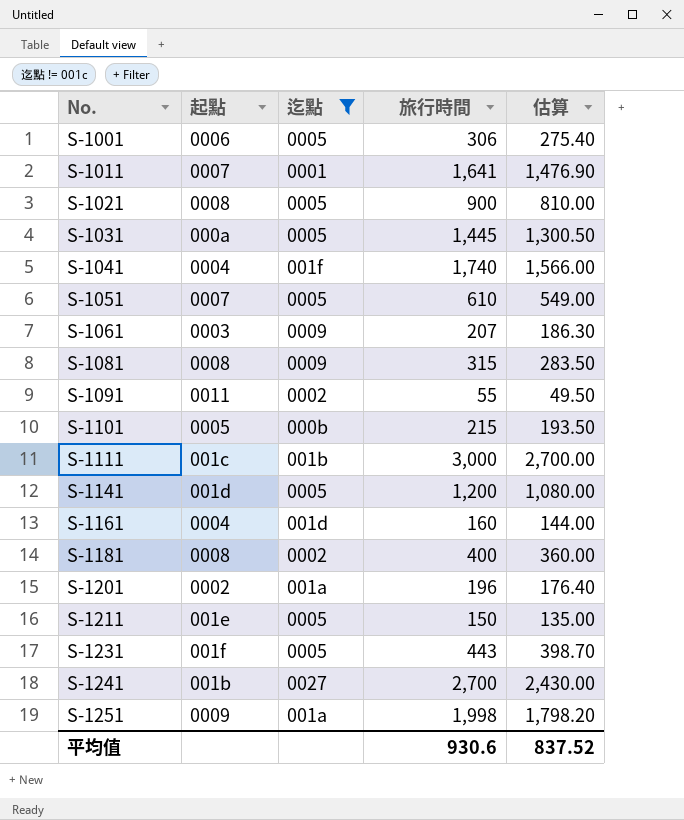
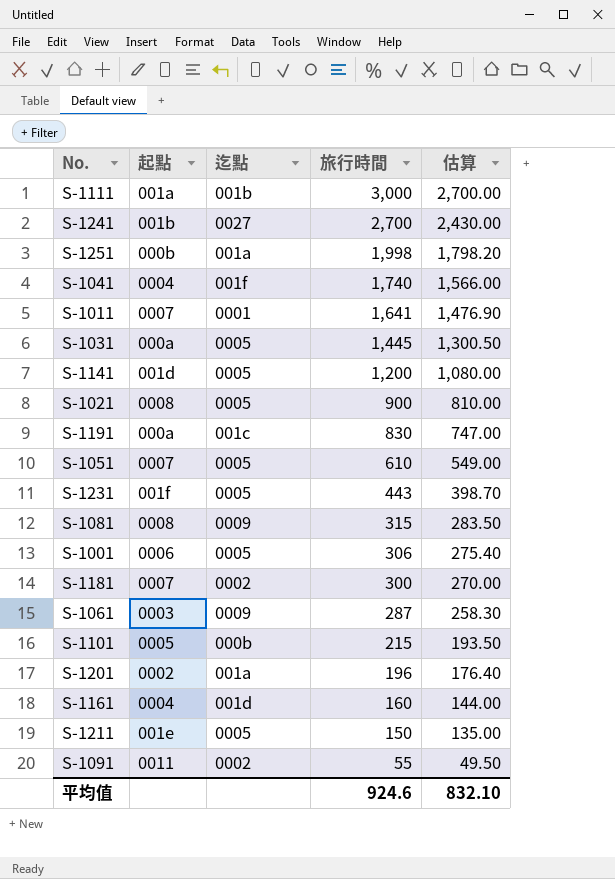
filter: 迄點 != 001c -> none
row order: No. ascending -> 旅行時間 descending
S-1111 | 起點: 001c -> 001a
S-1251 | 起點: 0009 -> 000b
S-1181 | 起點: 0008 -> 0007
S-1181 | 旅行時間: 400 -> 300
S-1181 | 估算: 360.00 -> 270.00
S-1061 | 旅行時間: 207 -> 287
S-1061 | 估算: 186.30 -> 258.30
平均值 | 旅行時間: 930.6 -> 924.6
平均值 | 估算: 837.52 -> 832.10

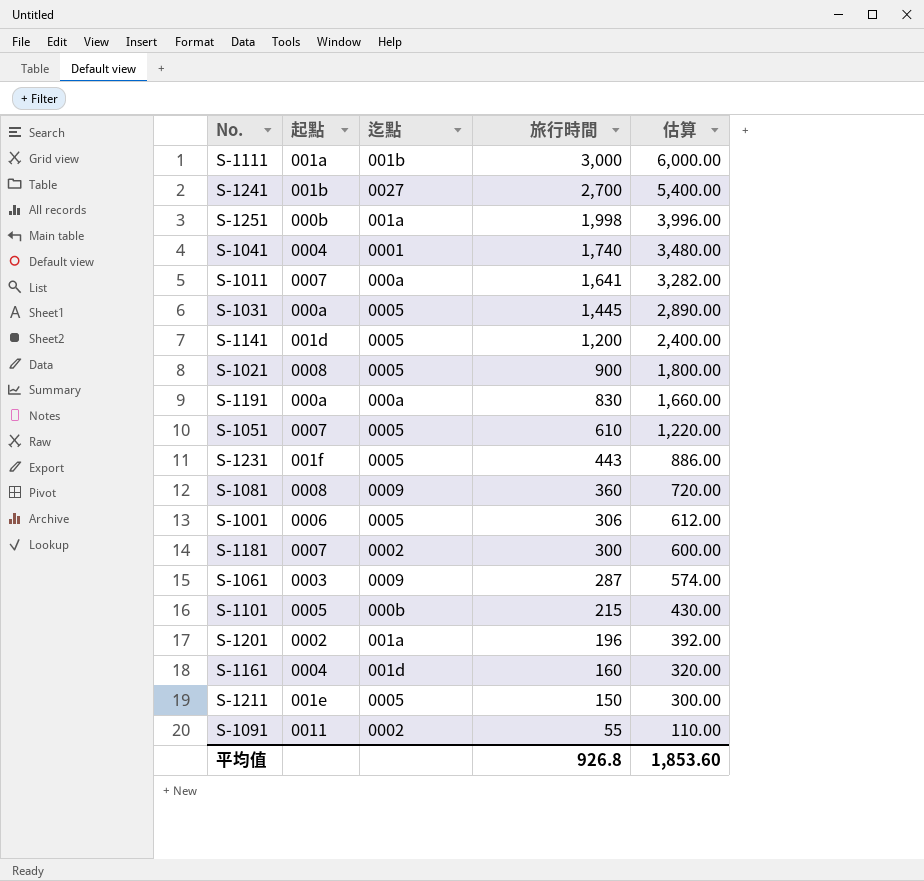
column 估算 | formula: [旅行時間] * 0.9 -> [旅行時間] * 2
S-1041 | 迄點: 001f -> 0001
S-1011 | 迄點: 0001 -> 000a
S-1191 | 迄點: 001c -> 000a
S-1081 | 旅行時間: 315 -> 360
平均值 | 旅行時間: 924.6 -> 926.8
平均值 | 估算: 832.10 -> 1,853.60

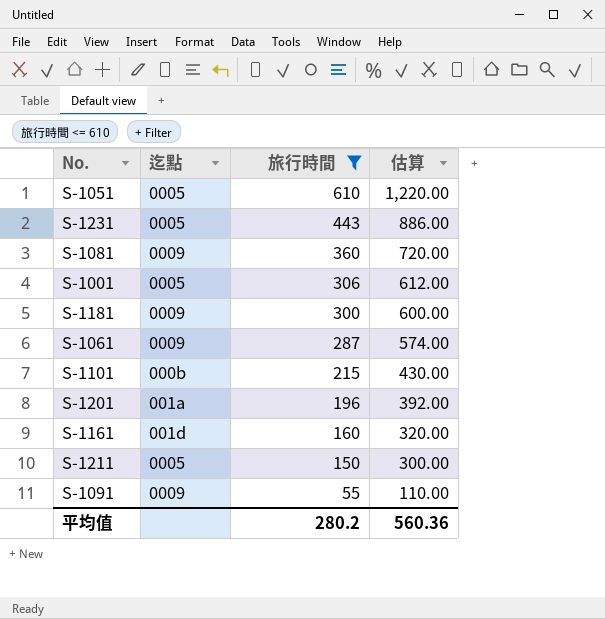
filter: none -> 旅行時間 <= 610
column 起點 | position: 2 -> none
S-1181 | 迄點: 0002 -> 0009
S-1091 | 迄點: 0002 -> 0009
平均值 | 旅行時間: 926.8 -> 280.2
平均值 | 估算: 1,853.60 -> 560.36

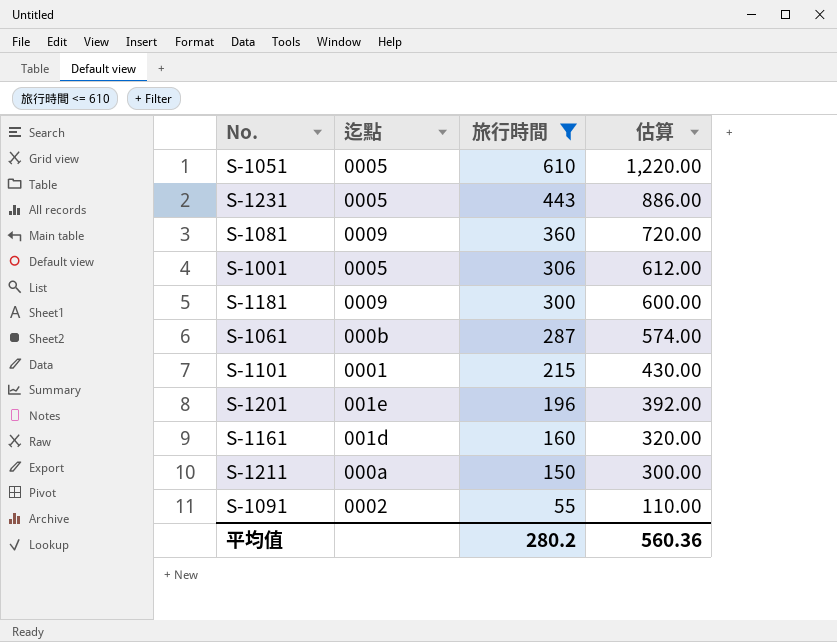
S-1061 | 迄點: 0009 -> 000b
S-1101 | 迄點: 000b -> 0001
S-1201 | 迄點: 001a -> 001e
S-1211 | 迄點: 0005 -> 000a
S-1091 | 迄點: 0009 -> 0002

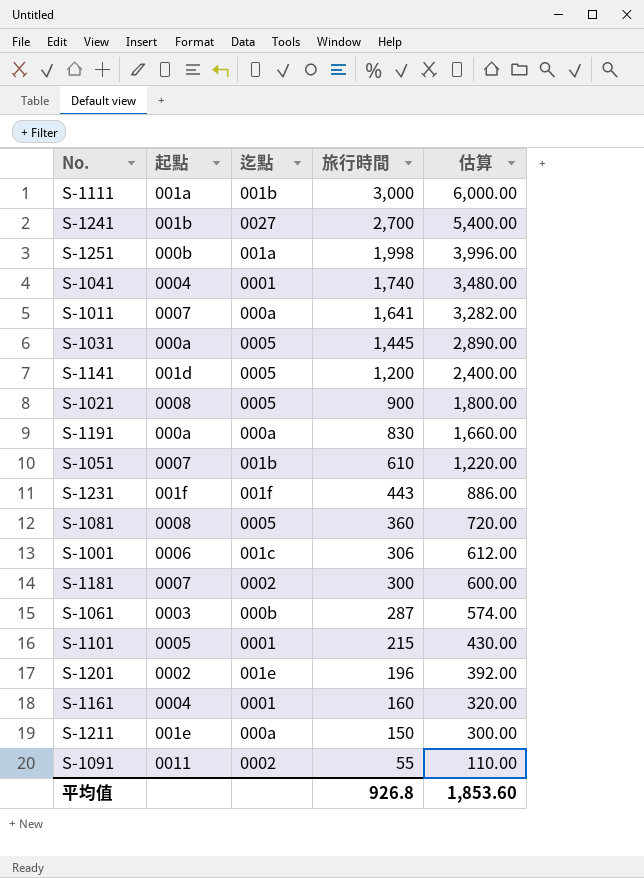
filter: 旅行時間 <= 610 -> none
column 起點 | position: none -> 2
S-1051 | 迄點: 0005 -> 001b
S-1231 | 迄點: 0005 -> 001f
S-1081 | 迄點: 0009 -> 0005
S-1001 | 迄點: 0005 -> 001c
S-1181 | 迄點: 0009 -> 0002
S-1161 | 迄點: 001d -> 0001
平均值 | 旅行時間: 280.2 -> 926.8
平均值 | 估算: 560.36 -> 1,853.60

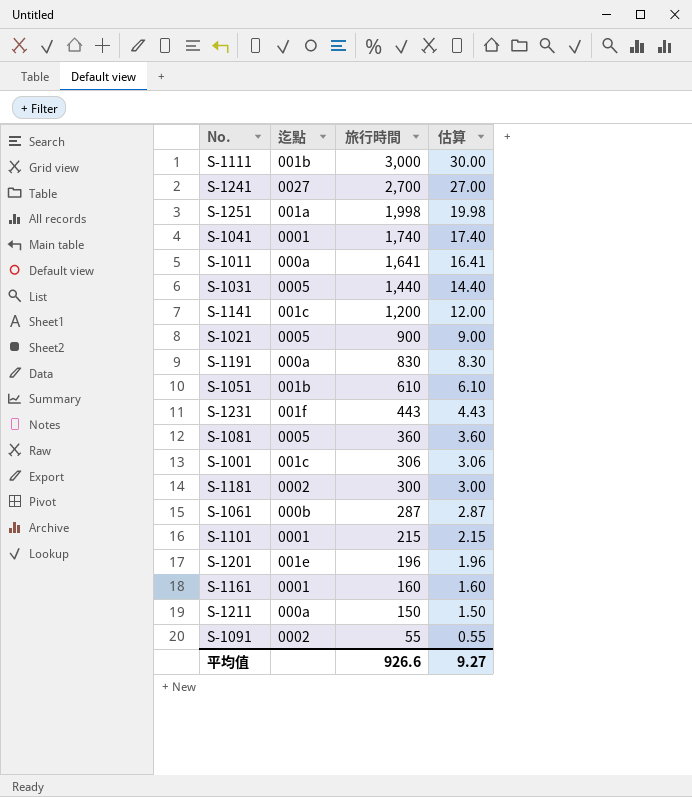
column 起點 | position: 2 -> none
column 估算 | formula: [旅行時間] * 2 -> [旅行時間] * 0.01
S-1031 | 旅行時間: 1,445 -> 1,440
S-1141 | 迄點: 0005 -> 001c
平均值 | 旅行時間: 926.8 -> 926.6
平均值 | 估算: 1,853.60 -> 9.27

